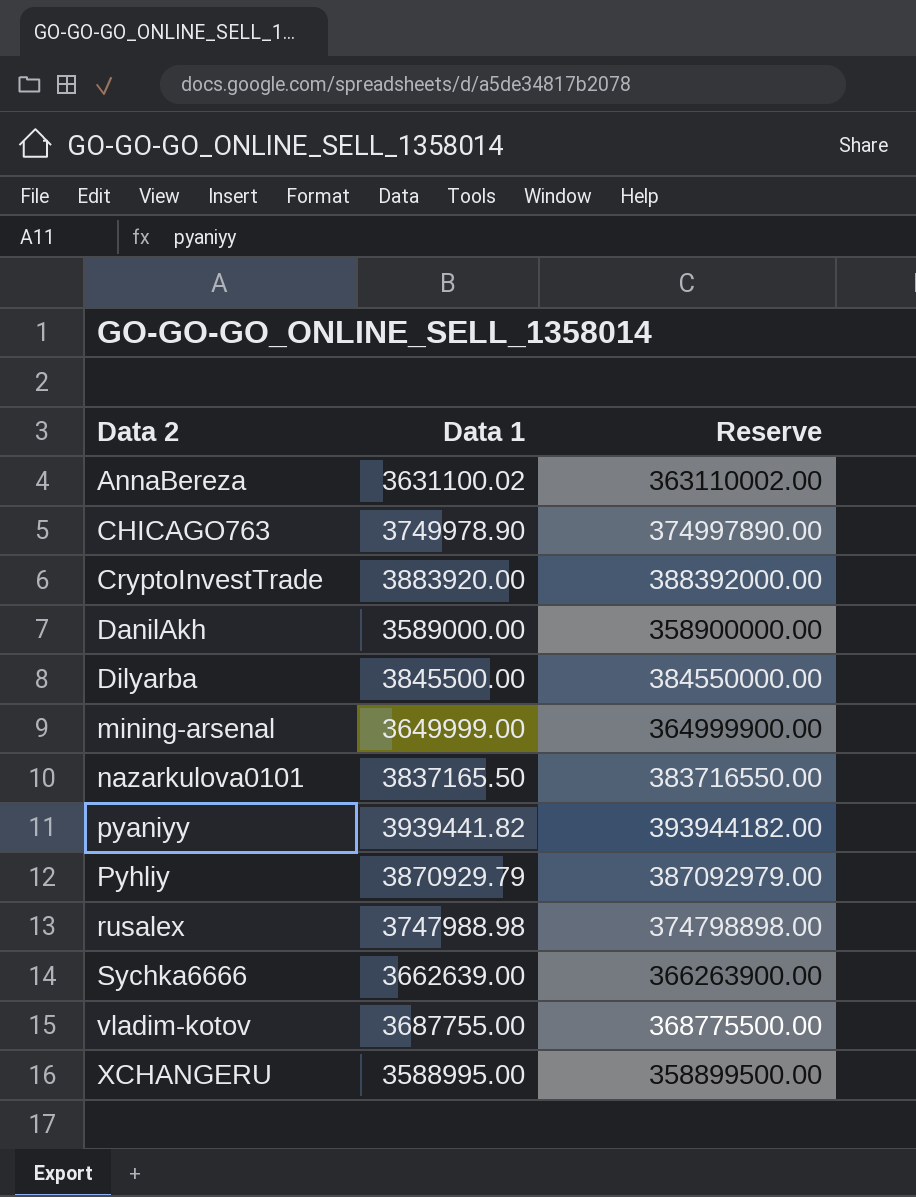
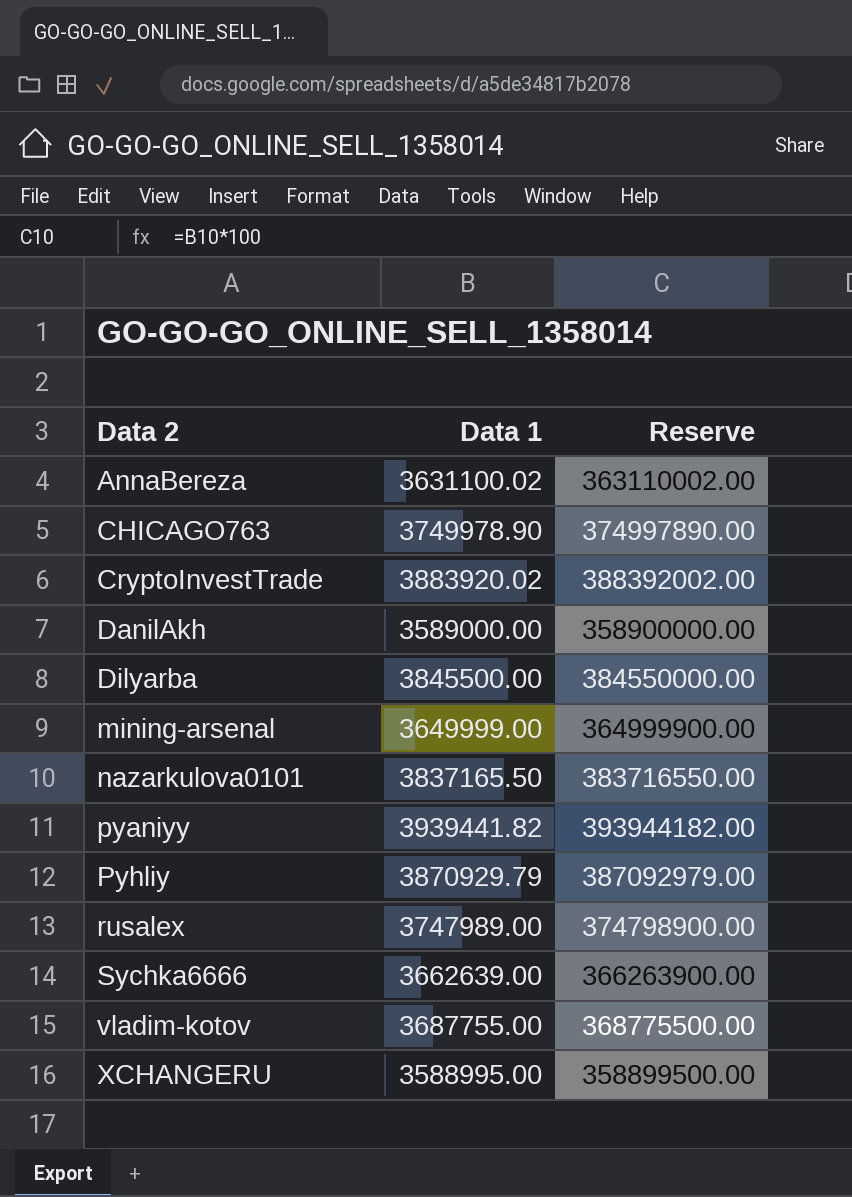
CryptoInvestTrade | Data 1: 3883920.00 -> 3883920.02
CryptoInvestTrade | Reserve: 388392000.00 -> 388392002.00
rusalex | Data 1: 3747988.98 -> 3747989.00
rusalex | Reserve: 374798898.00 -> 374798900.00

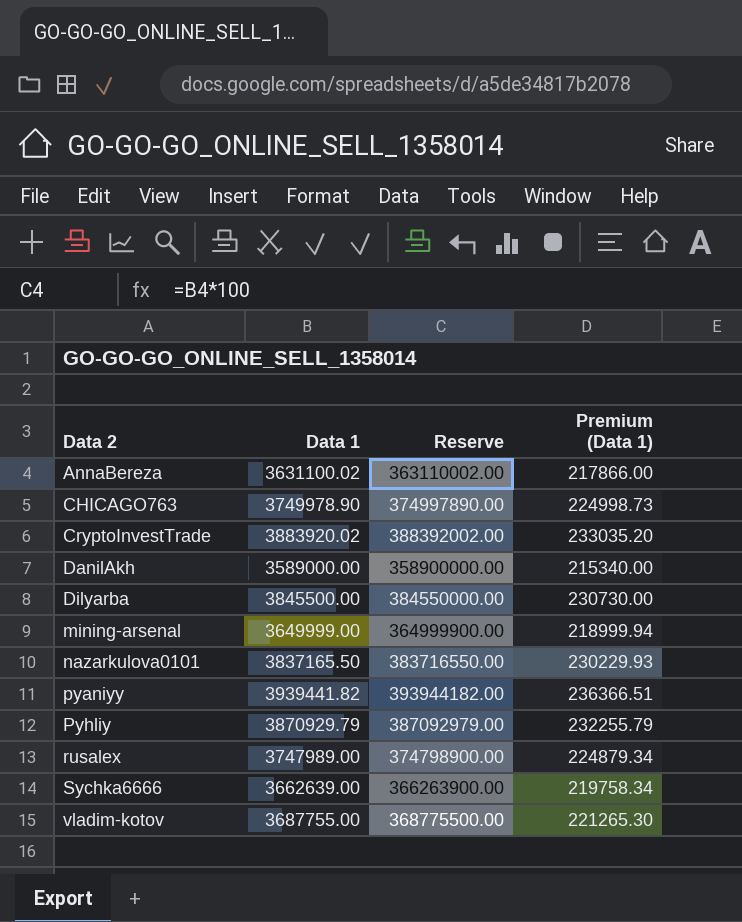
column Premium (Data 1) | formula: none -> [Data 1] * 0.06
row XCHANGERU: 3588995.00 | 358899500.00 -> none

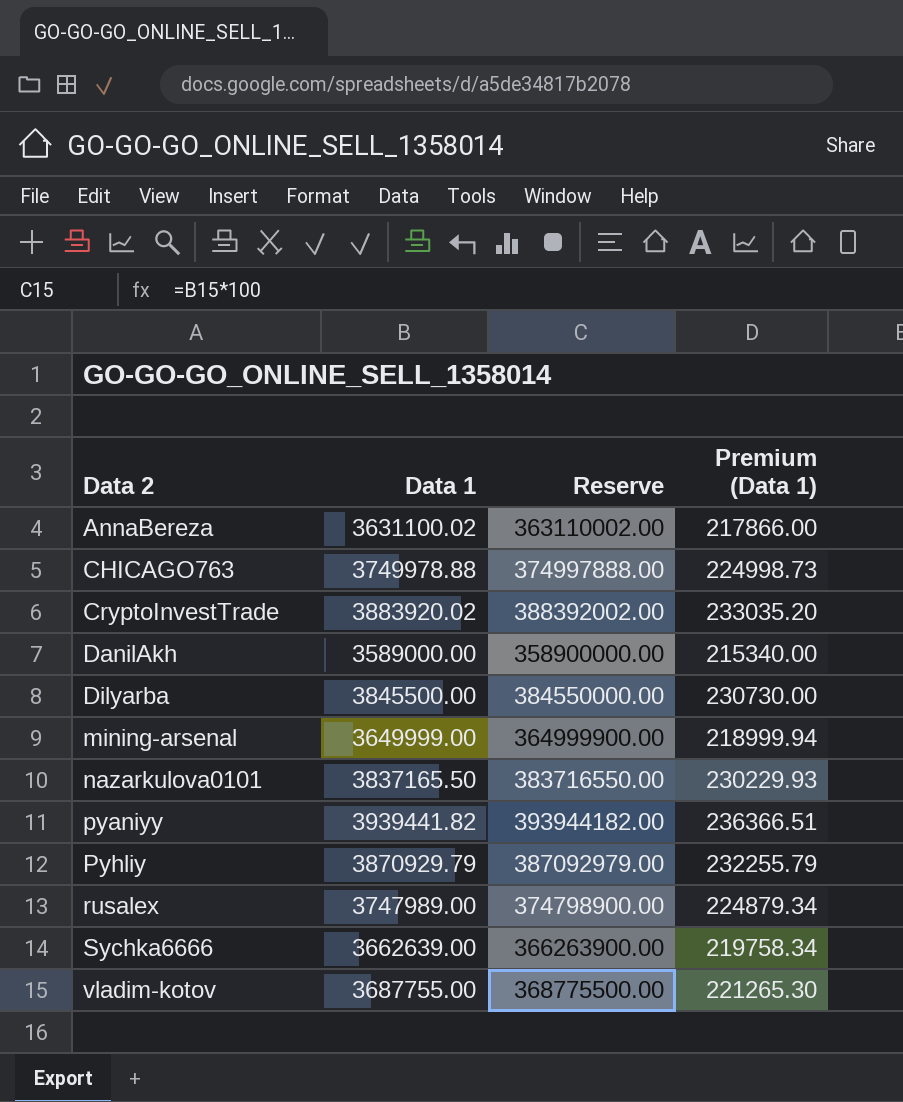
CHICAGO763 | Data 1: 3749978.90 -> 3749978.88
CHICAGO763 | Reserve: 374997890.00 -> 374997888.00

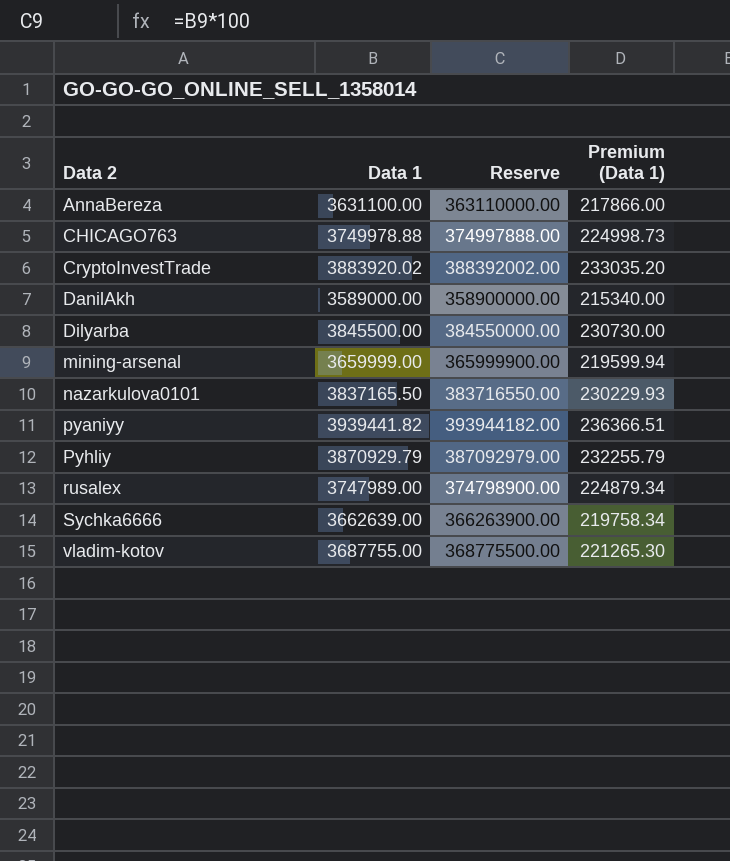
AnnaBereza | Data 1: 3631100.02 -> 3631100.00
AnnaBereza | Reserve: 363110002.00 -> 363110000.00
mining-arsenal | Data 1: 3649999.00 -> 3659999.00
mining-arsenal | Reserve: 364999900.00 -> 365999900.00
mining-arsenal | Premium (Data 1): 218999.94 -> 219599.94

